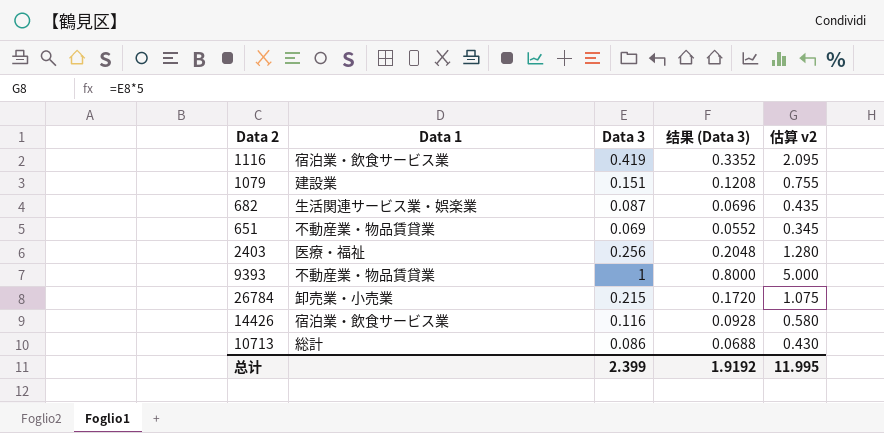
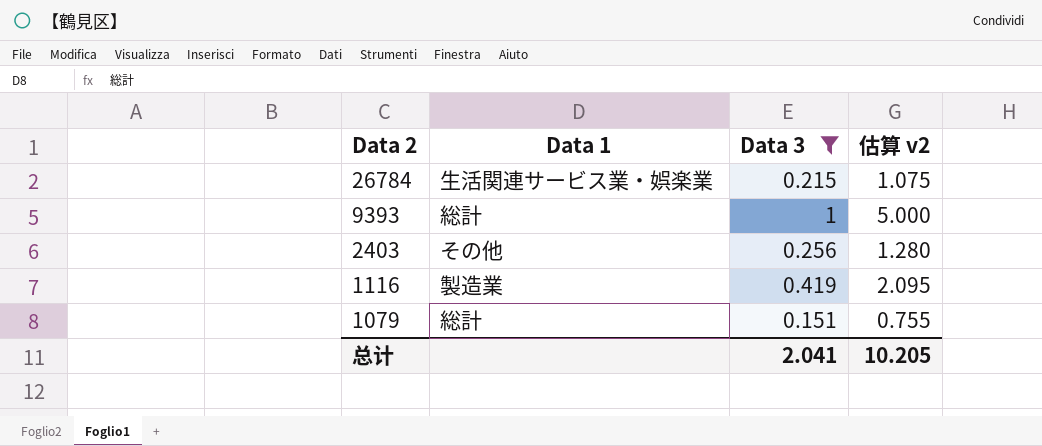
filter: none -> Data 3 >= 0.151
row order: none -> Data 2 descending
column 结果 (Data 3) | formula: [Data 3] * 0.8 -> none
26784 | Data 1: 卸売業・小売業 -> 生活関連サービス業・娯楽業
9393 | Data 1: 不動産業・物品賃貸業 -> 総計
2403 | Data 1: 医療・福祉 -> その他
1116 | Data 1: 宿泊業・飲食サービス業 -> 製造業
1079 | Data 1: 建設業 -> 総計
总计 | Data 3: 2.399 -> 2.041
总计 | 估算 v2: 11.995 -> 10.205

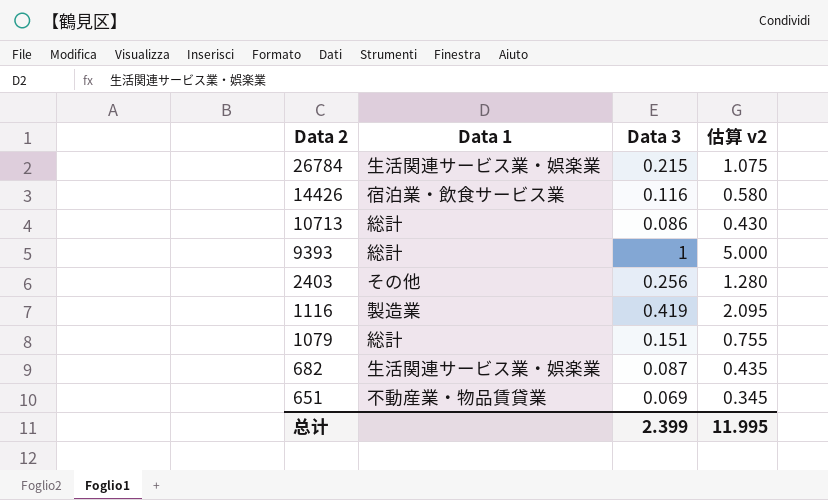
filter: Data 3 >= 0.151 -> none
总计 | Data 3: 2.041 -> 2.399
总计 | 估算 v2: 10.205 -> 11.995

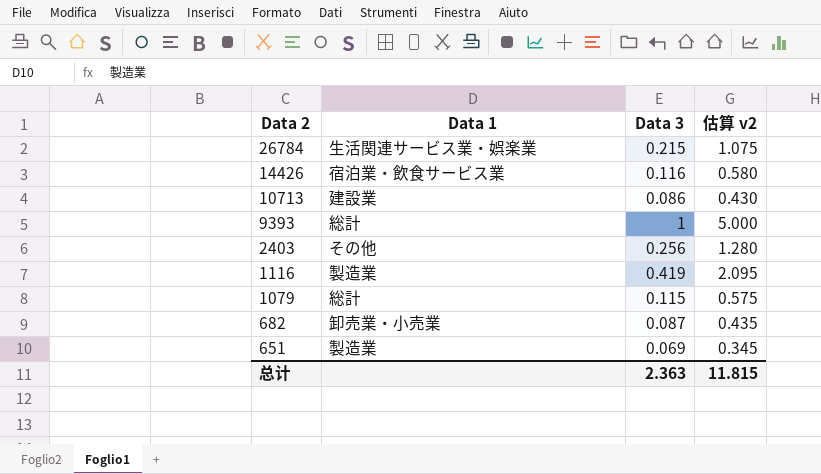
10713 | Data 1: 総計 -> 建設業
1079 | Data 3: 0.151 -> 0.115
1079 | 估算 v2: 0.755 -> 0.575
682 | Data 1: 生活関連サービス業・娯楽業 -> 卸売業・小売業
651 | Data 1: 不動産業・物品賃貸業 -> 製造業
总计 | Data 3: 2.399 -> 2.363
总计 | 估算 v2: 11.995 -> 11.815

